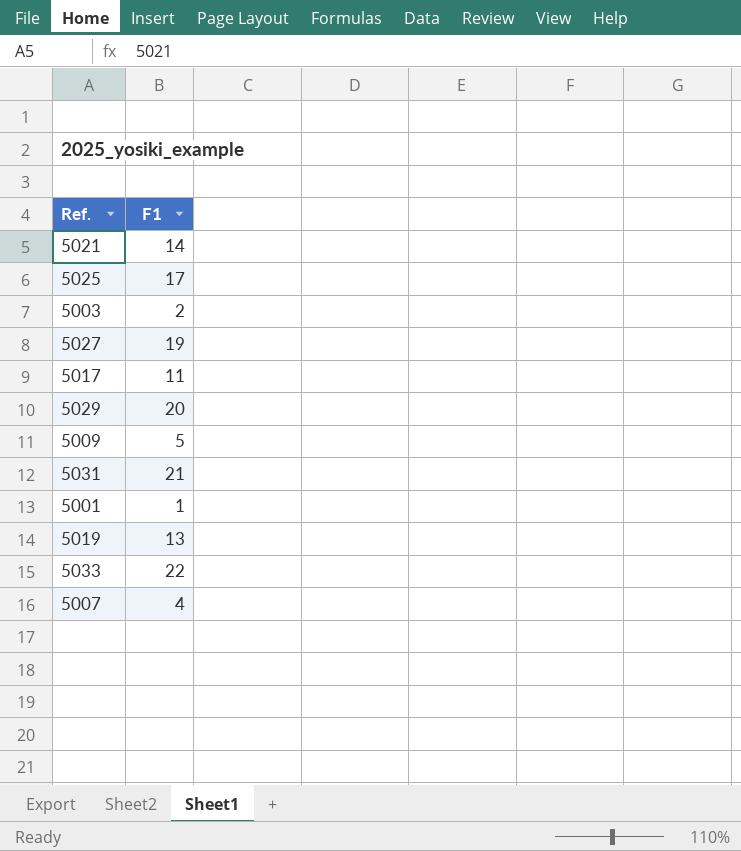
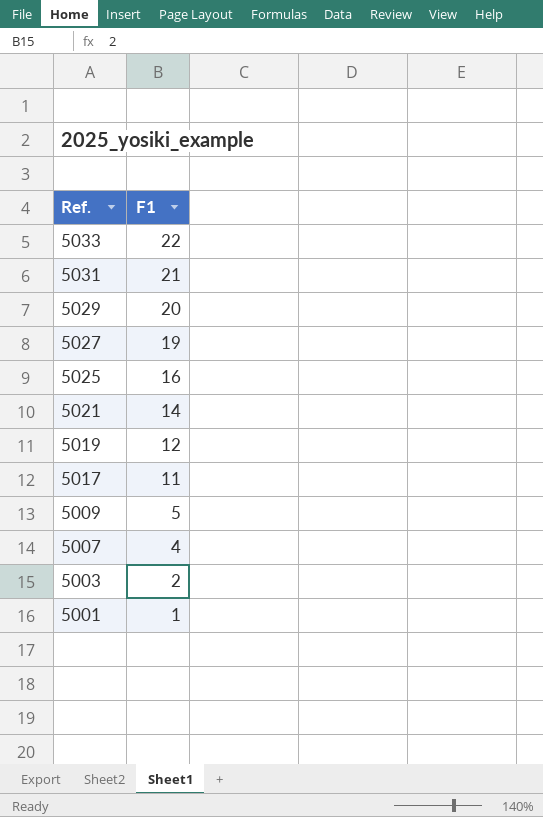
row order: none -> Ref. descending
5025 | F1: 17 -> 16
5019 | F1: 13 -> 12

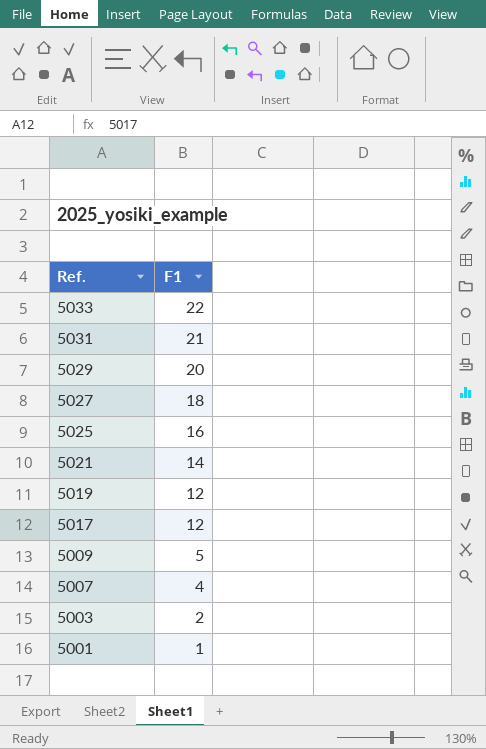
5027 | F1: 19 -> 18
5017 | F1: 11 -> 12

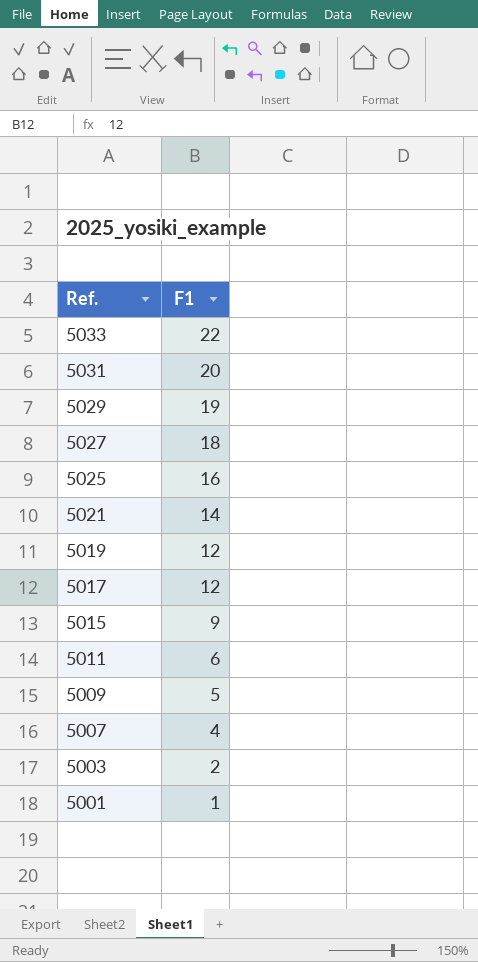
5031 | F1: 21 -> 20
5029 | F1: 20 -> 19
row 5015: none -> 9
row 5011: none -> 6

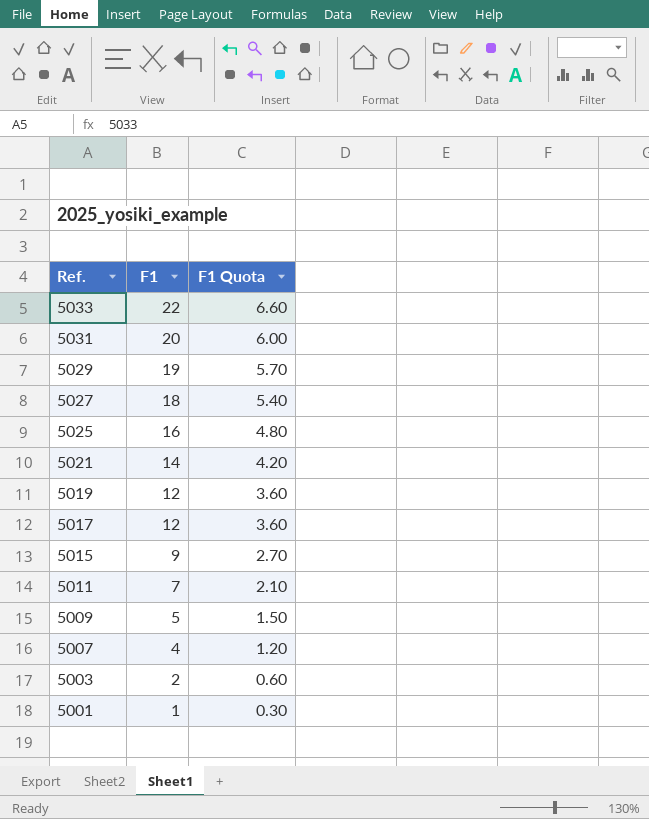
column F1 Quota | formula: none -> [F1] * 0.3
5011 | F1: 6 -> 7

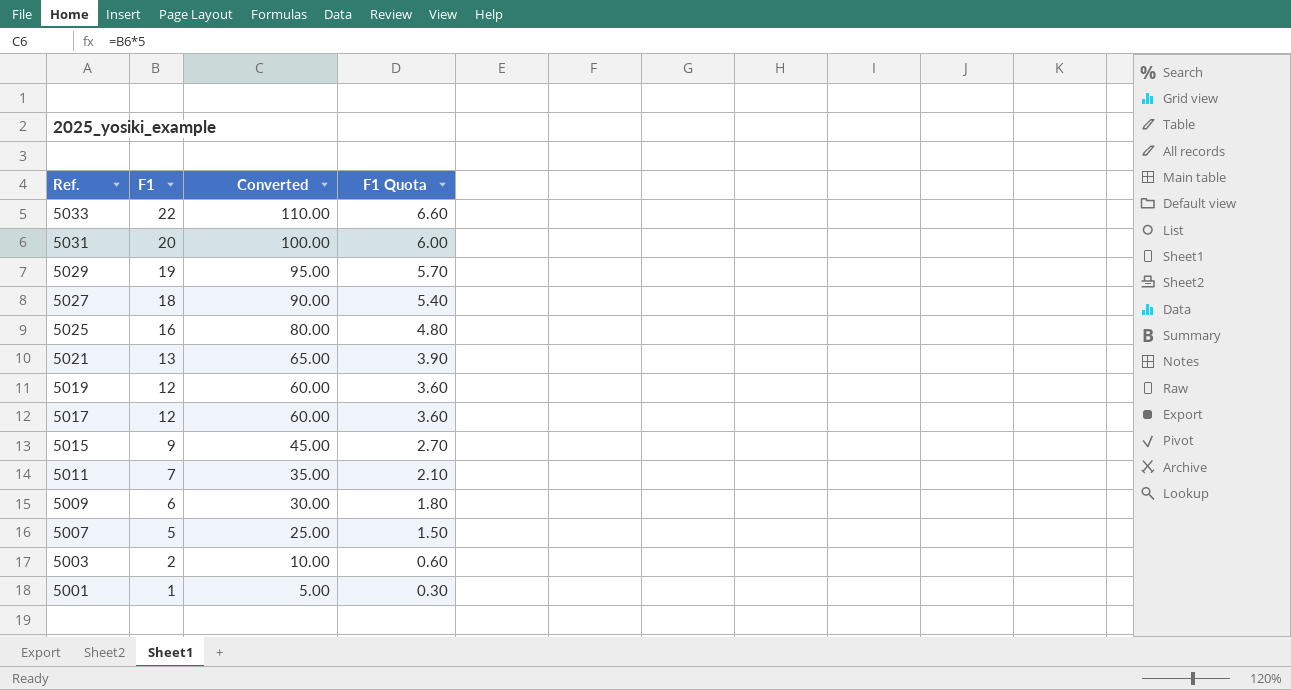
column Converted | formula: none -> [F1] * 5
5021 | F1: 14 -> 13
5021 | F1 Quota: 4.20 -> 3.90
5009 | F1: 5 -> 6
5009 | F1 Quota: 1.50 -> 1.80
5007 | F1: 4 -> 5
5007 | F1 Quota: 1.20 -> 1.50

